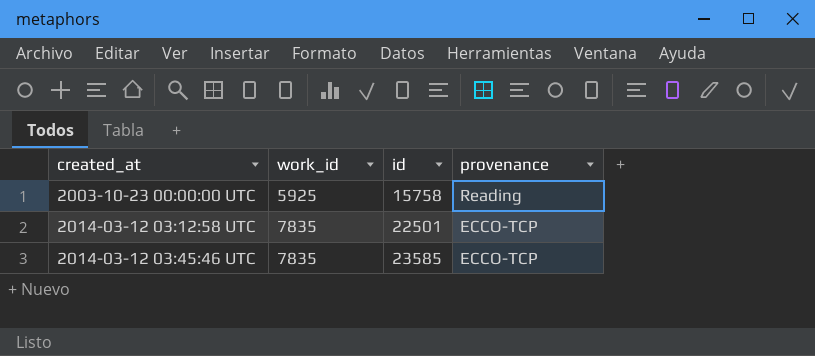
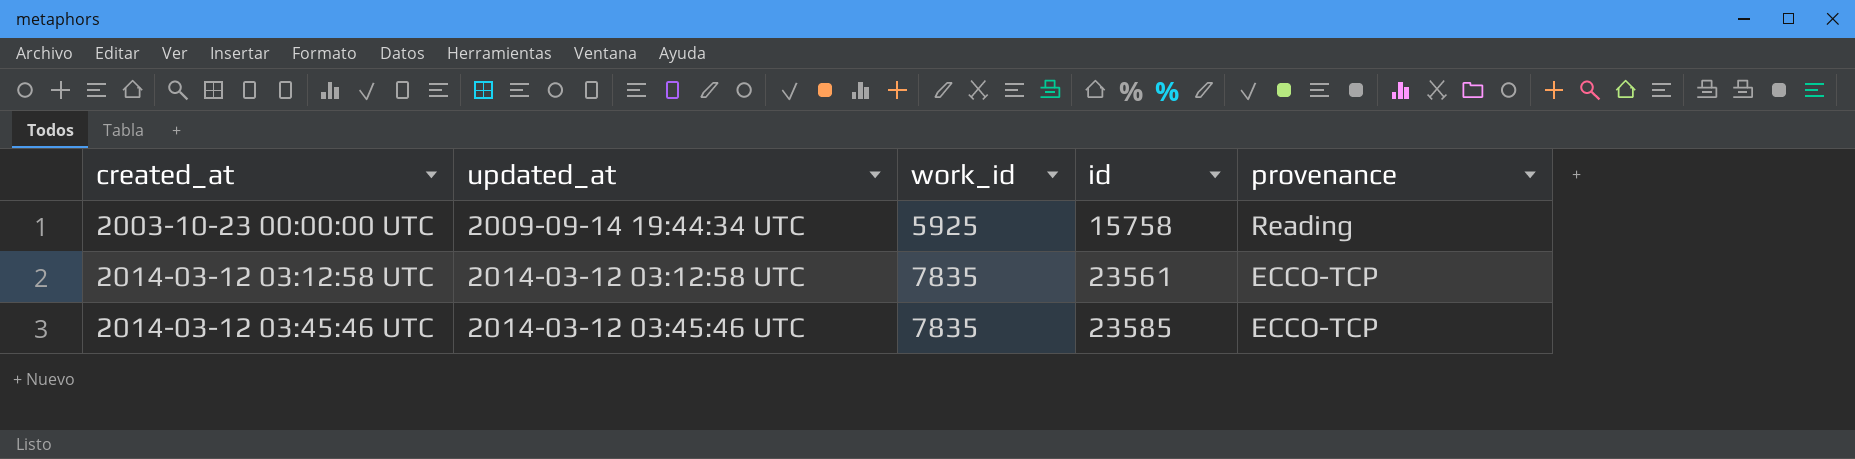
column updated_at | position: none -> 2
2014-03-12 03:12:58 UTC | id: 22501 -> 23561

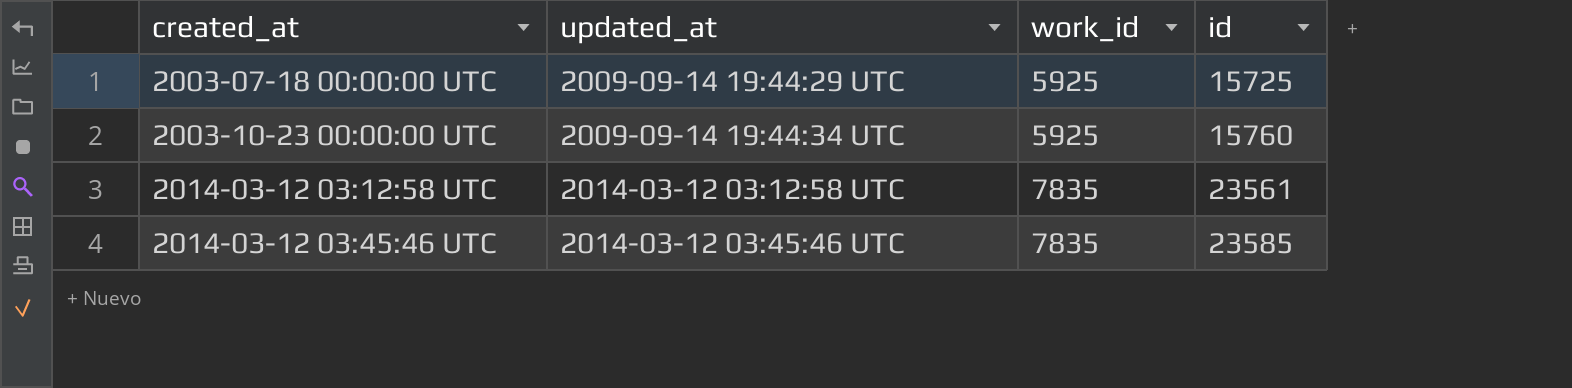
column provenance | position: 5 -> none
row 2003-07-18 00:00:00 UTC: none -> 2009-09-14 19:44:29 UTC | 5925 | 15725
2003-10-23 00:00:00 UTC | id: 15758 -> 15760

